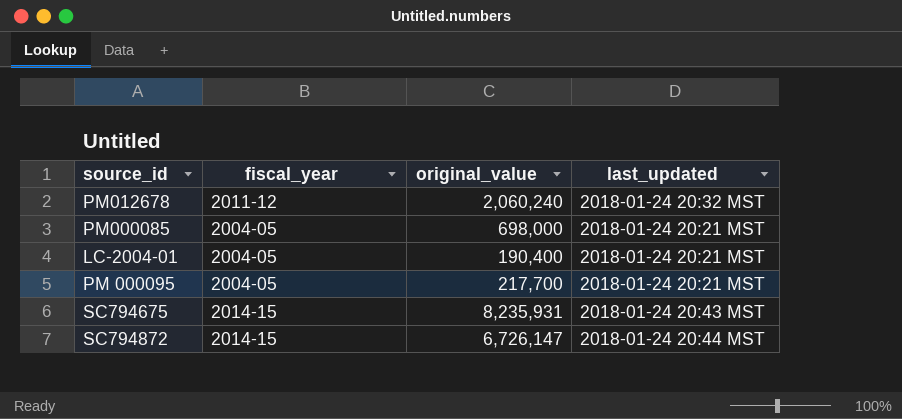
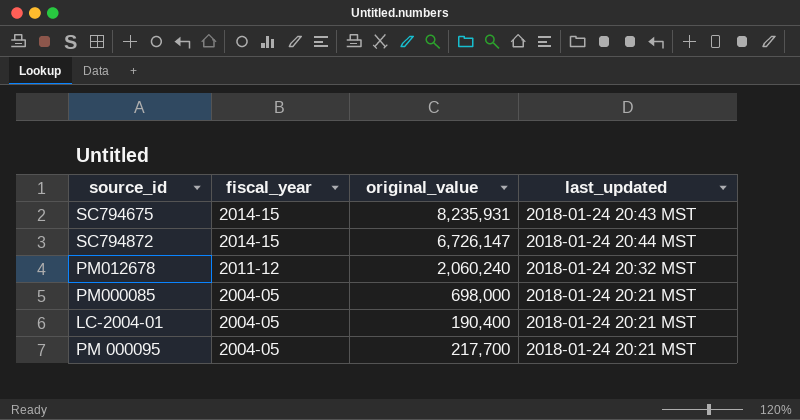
row order: none -> fiscal_year descending

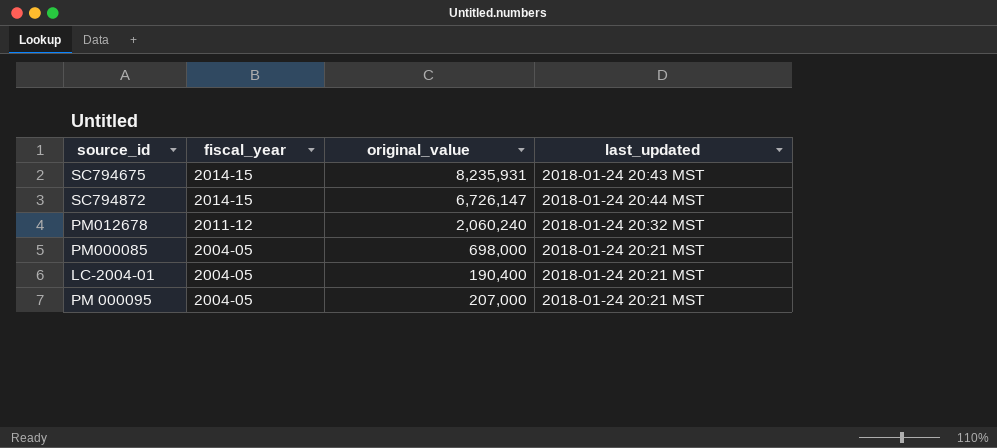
PM 000095 | original_value: 217,700 -> 207,000

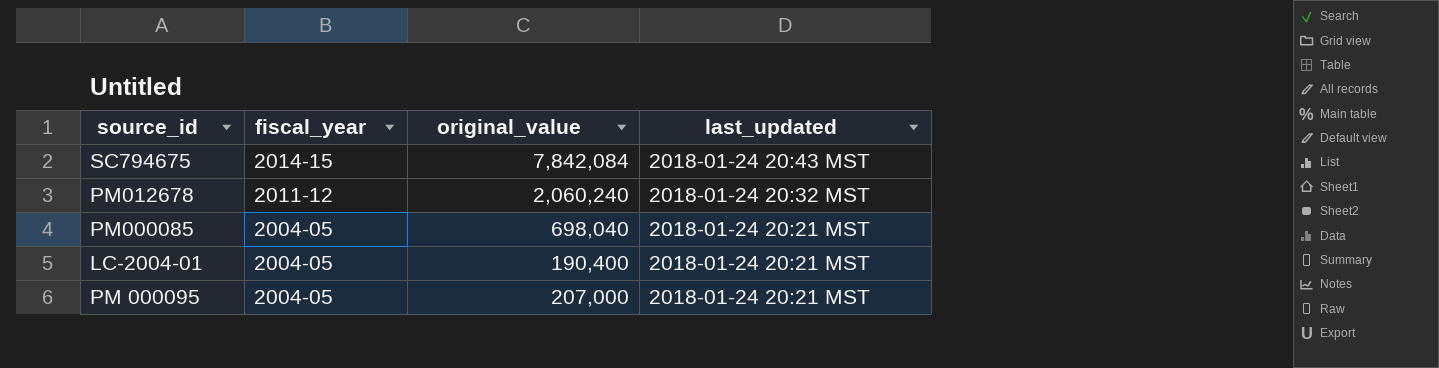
row SC794872: 2014-15 | 6,726,147 | 2018-01-24 20:44 MST -> none
SC794675 | original_value: 8,235,931 -> 7,842,084
PM000085 | original_value: 698,000 -> 698,040

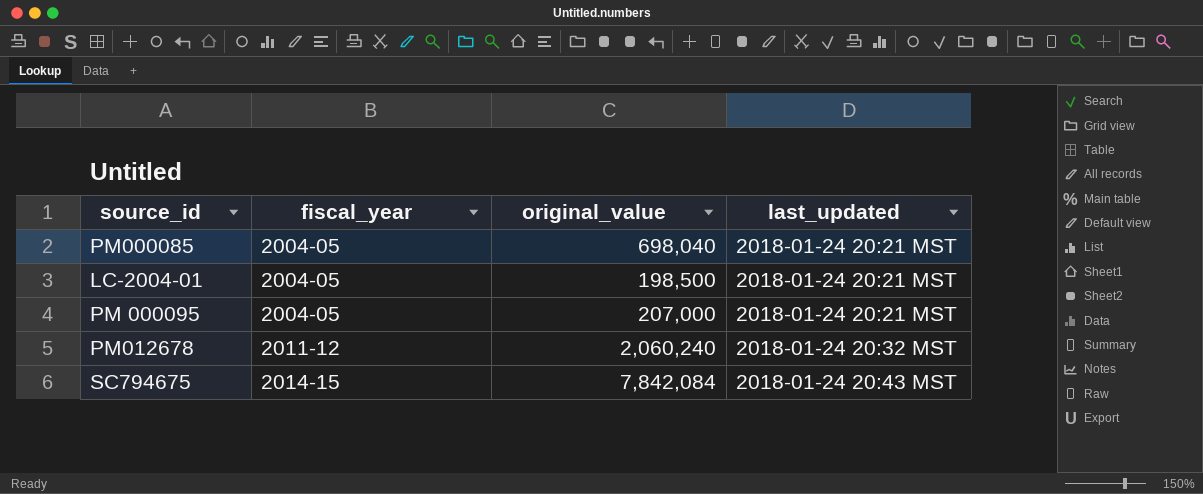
row order: fiscal_year descending -> fiscal_year ascending
LC-2004-01 | original_value: 190,400 -> 198,500

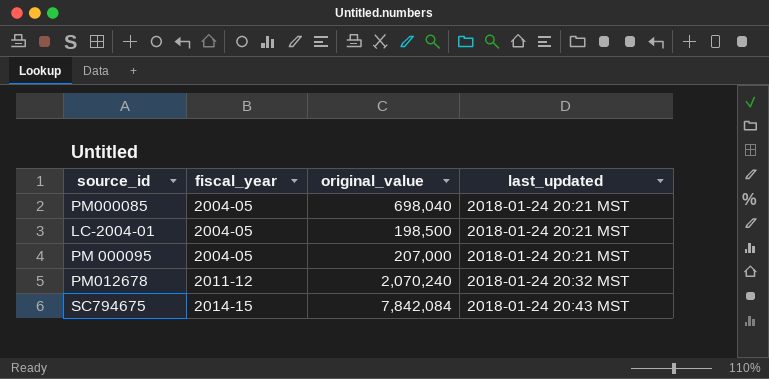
PM012678 | original_value: 2,060,240 -> 2,070,240

